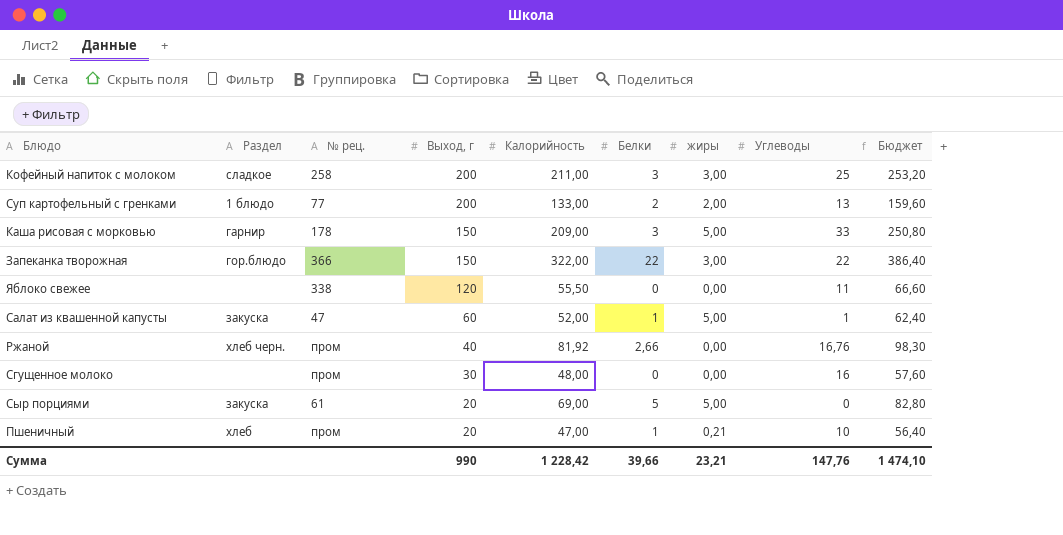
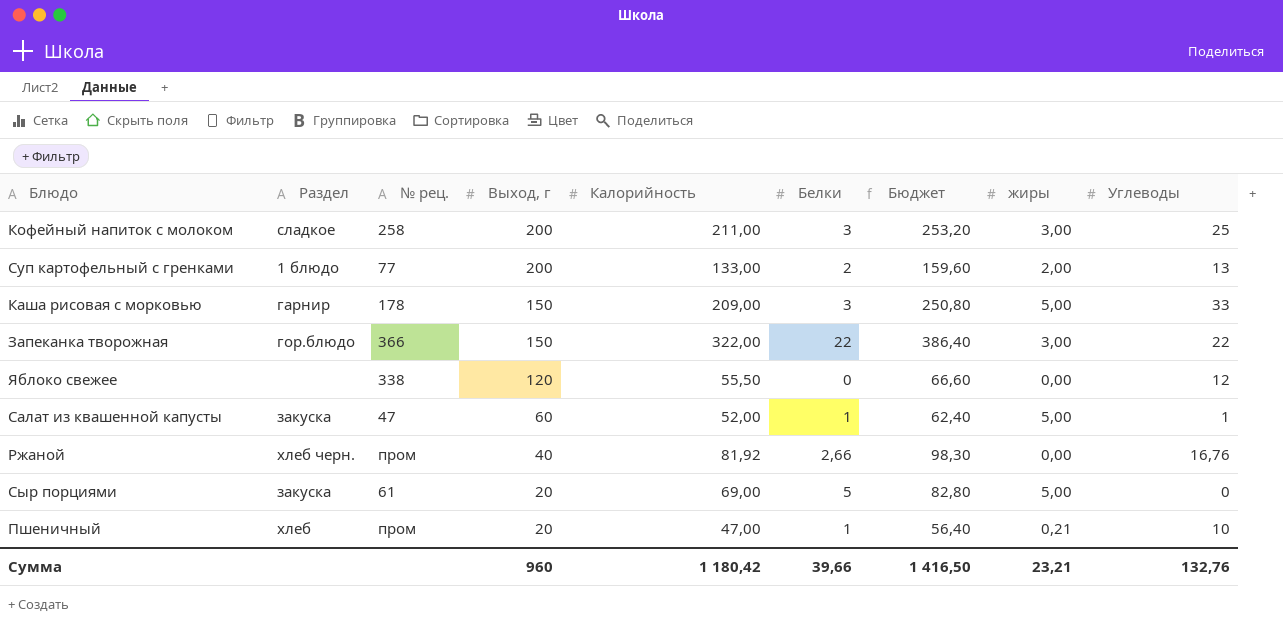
column Бюджет | position: 9 -> 7
row Сгущенное молоко: none | пром | 30 | 48,00 | 0 | 0,00 | 16 | 57,60 -> none
Яблоко свежее | Углеводы: 11 -> 12
Сумма | Выход, г: 990 -> 960
Сумма | Калорийность: 1 228,42 -> 1 180,42
Сумма | Бюджет: 1 474,10 -> 1 416,50
Сумма | Углеводы: 147,76 -> 132,76

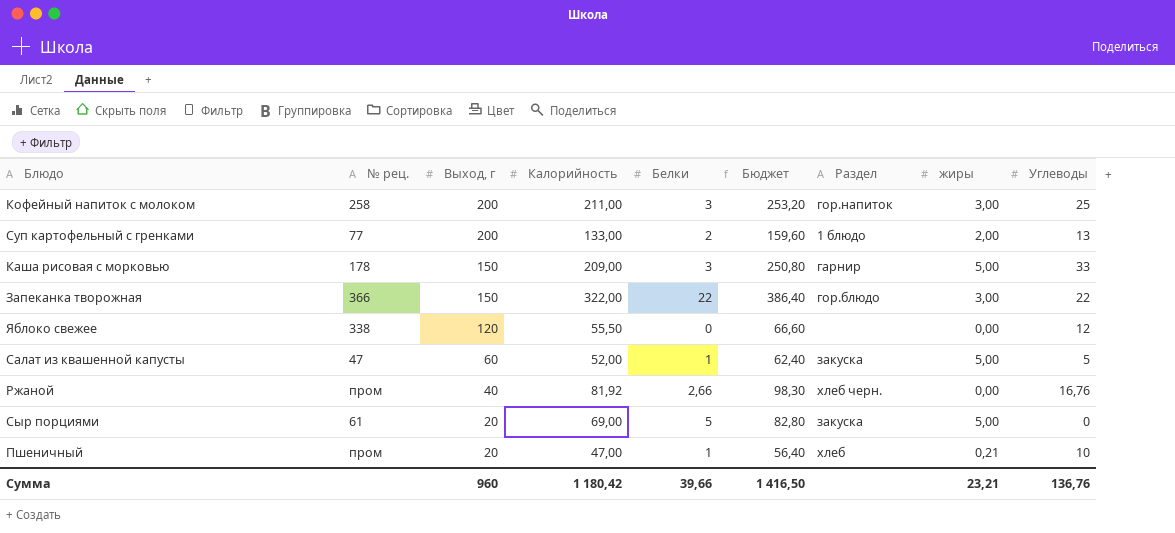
column Раздел | position: 2 -> 7
Кофейный напиток с молоком | Раздел: сладкое -> гор.напиток
Салат из квашенной капусты | Углеводы: 1 -> 5
Сумма | Углеводы: 132,76 -> 136,76

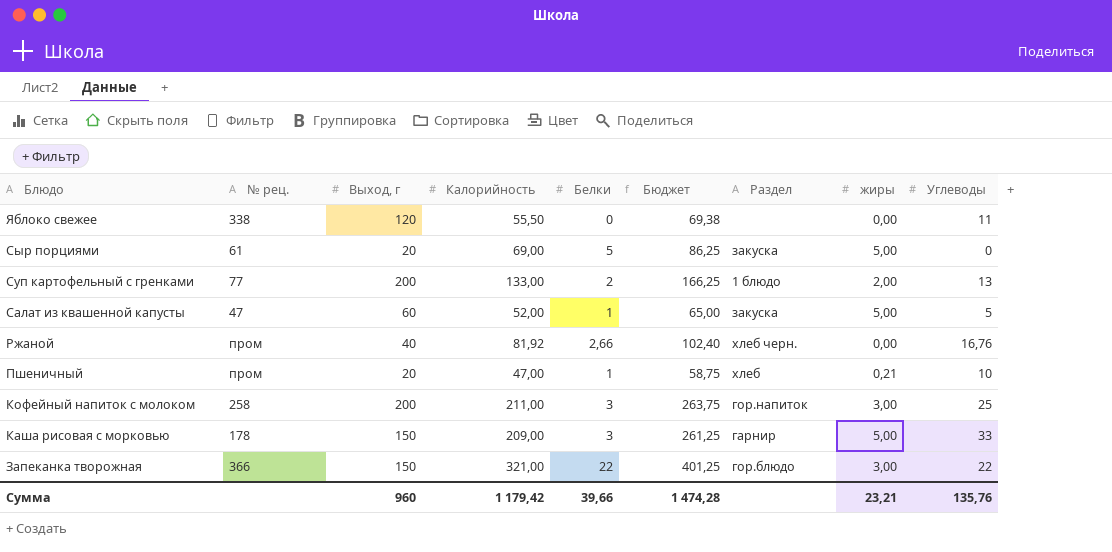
row order: Выход, г descending -> Блюдо descending
column Бюджет | formula: [Калорийность] * 1,2 -> [Калорийность] * 1,25
Яблоко свежее | Углеводы: 12 -> 11
Запеканка творожная | Калорийность: 322,00 -> 321,00
Сумма | Калорийность: 1 180,42 -> 1 179,42
Сумма | Бюджет: 1 416,50 -> 1 474,28
Сумма | Углеводы: 136,76 -> 135,76

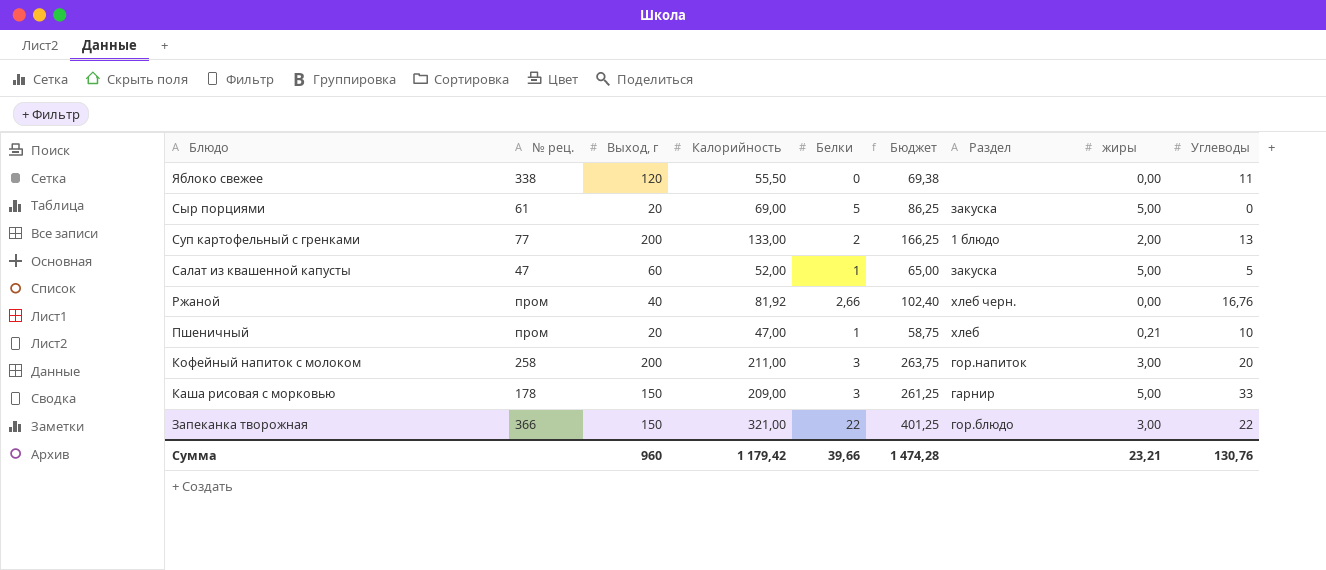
Кофейный напиток с молоком | Углеводы: 25 -> 20
Сумма | Углеводы: 135,76 -> 130,76

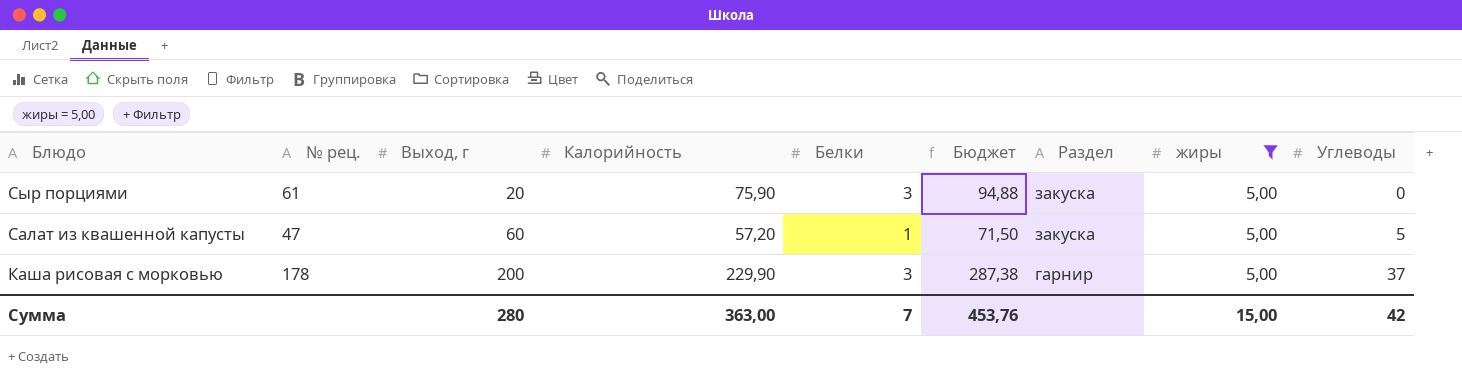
filter: none -> жиры = 5,00
Сыр порциями | Калорийность: 69,00 -> 75,90
Сыр порциями | Белки: 5 -> 3
Сыр порциями | Бюджет: 86,25 -> 94,88
Салат из квашенной капусты | Калорийность: 52,00 -> 57,20
Салат из квашенной капусты | Бюджет: 65,00 -> 71,50
Каша рисовая с морковью | Выход, г: 150 -> 200
Каша рисовая с морковью | Калорийность: 209,00 -> 229,90
Каша рисовая с морковью | Бюджет: 261,25 -> 287,38
Каша рисовая с морковью | Углеводы: 33 -> 37
Сумма | Выход, г: 960 -> 280
Сумма | Калорийность: 1 179,42 -> 363,00
Сумма | Белки: 39,66 -> 7
Сумма | Бюджет: 1 474,28 -> 453,76
Сумма | жиры: 23,21 -> 15,00
Сумма | Углеводы: 130,76 -> 42

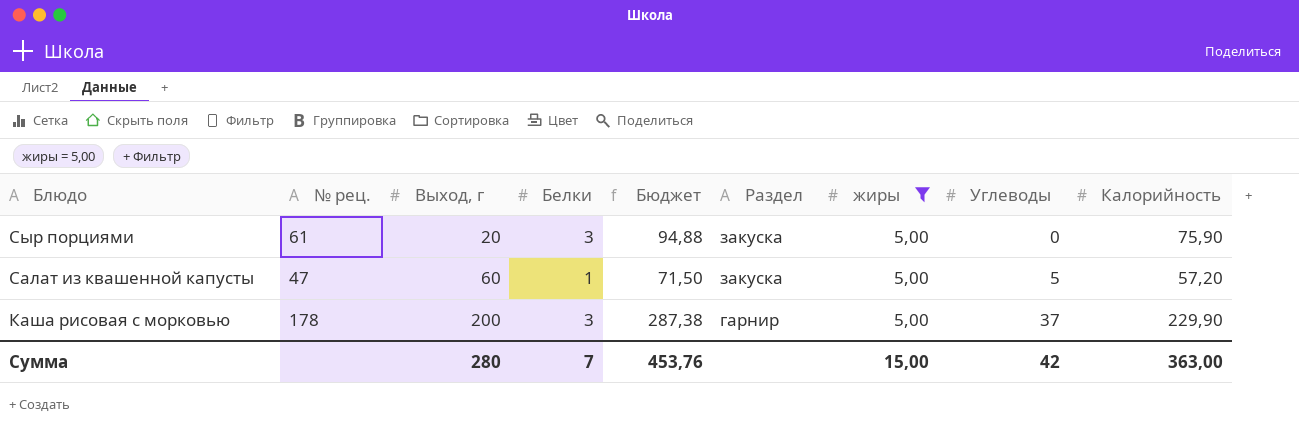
column Калорийность | position: 4 -> 9

